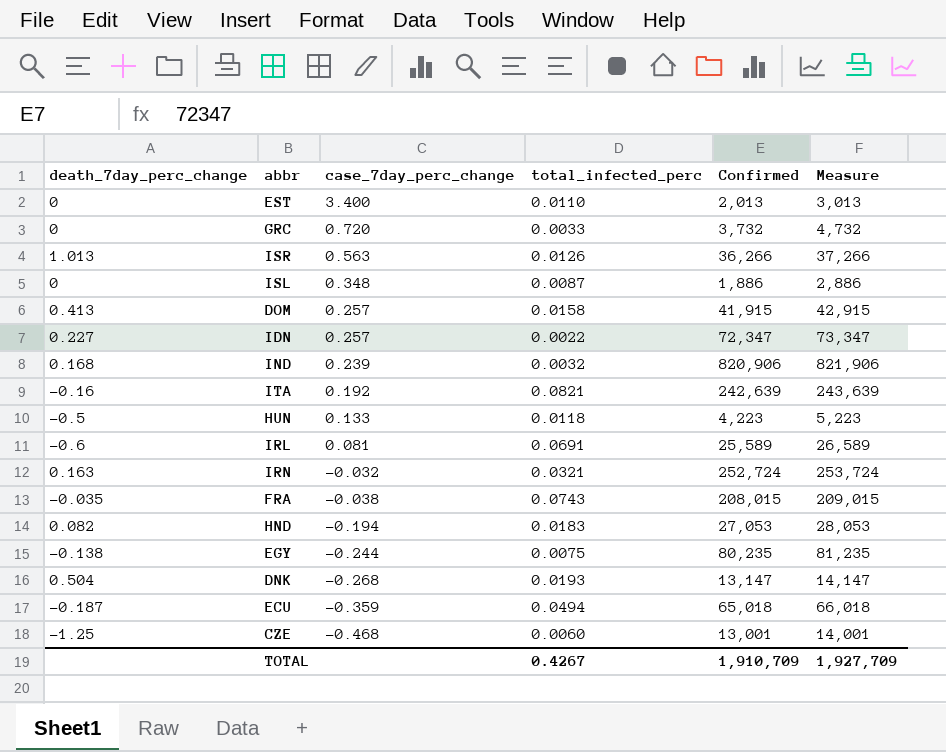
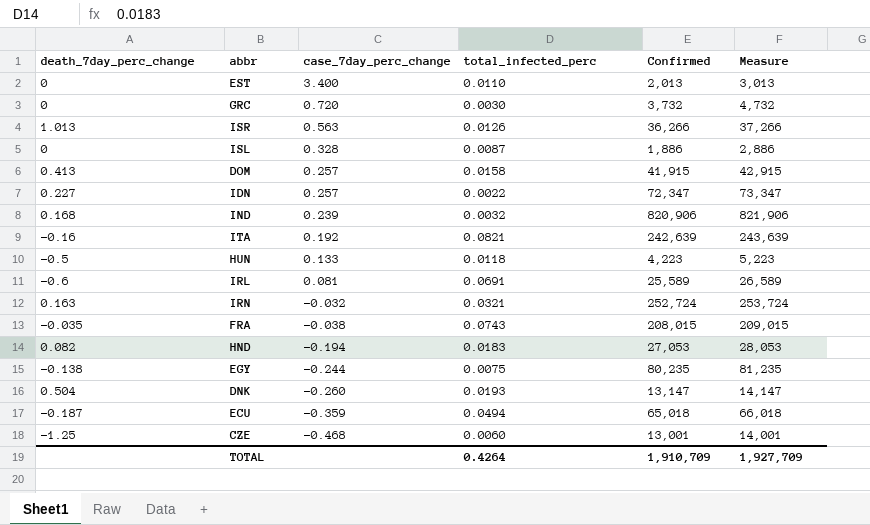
GRC | total_infected_perc: 0.0033 -> 0.0030
ISL | case_7day_perc_change: 0.348 -> 0.328
DNK | case_7day_perc_change: -0.268 -> -0.260
TOTAL | total_infected_perc: 0.4267 -> 0.4264

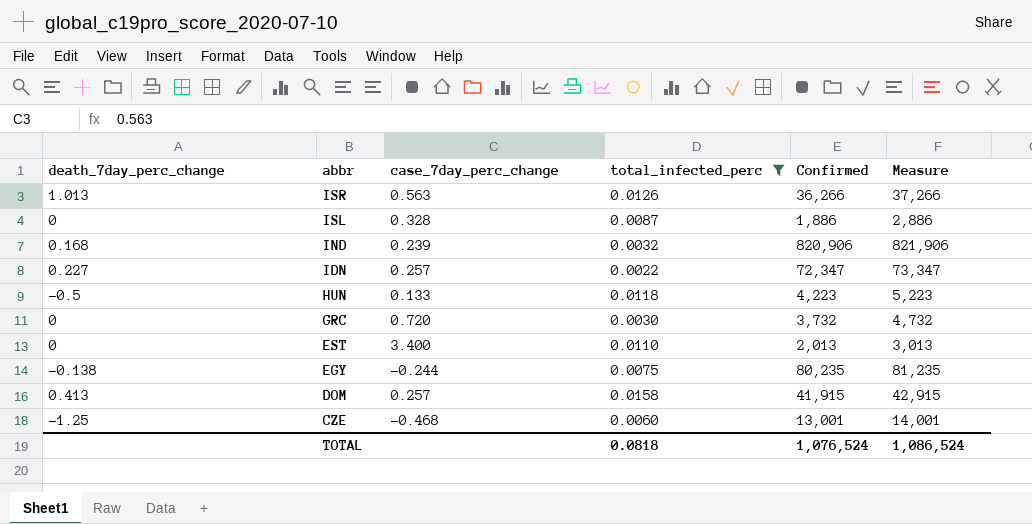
filter: none -> total_infected_perc <= 0.0158
row order: case_7day_perc_change descending -> abbr descending
TOTAL | total_infected_perc: 0.4264 -> 0.0818
TOTAL | Confirmed: 1,910,709 -> 1,076,524
TOTAL | Measure: 1,927,709 -> 1,086,524

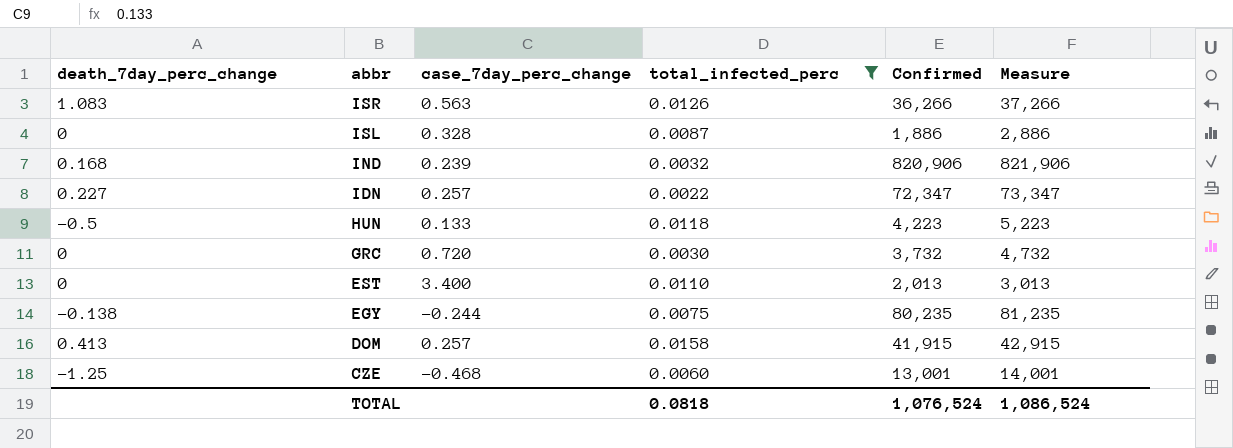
ISR | death_7day_perc_change: 1.013 -> 1.083

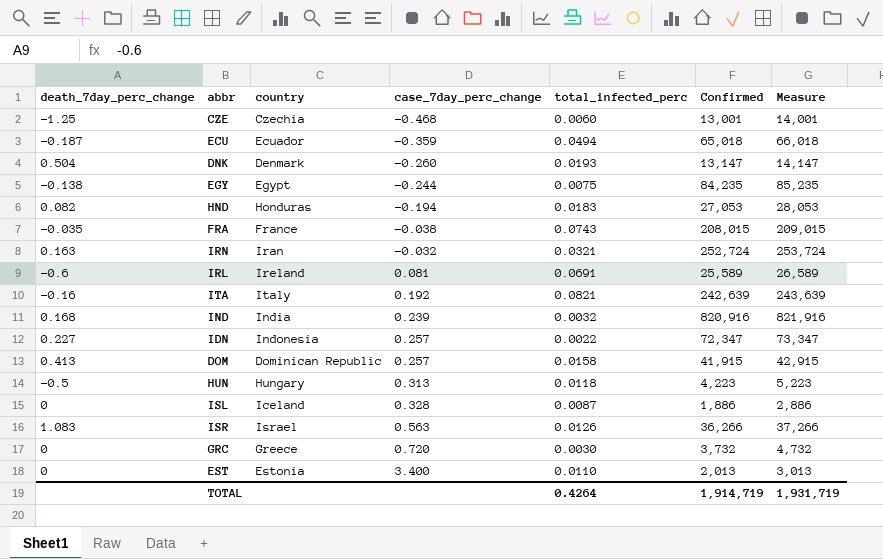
filter: total_infected_perc <= 0.0158 -> none
row order: abbr descending -> case_7day_perc_change ascending
column country | position: none -> 3
EGY | Confirmed: 80,235 -> 84,235
EGY | Measure: 81,235 -> 85,235
IND | Confirmed: 820,906 -> 820,916
IND | Measure: 821,906 -> 821,916
HUN | case_7day_perc_change: 0.133 -> 0.313
TOTAL | total_infected_perc: 0.0818 -> 0.4264
TOTAL | Confirmed: 1,076,524 -> 1,914,719
TOTAL | Measure: 1,086,524 -> 1,931,719

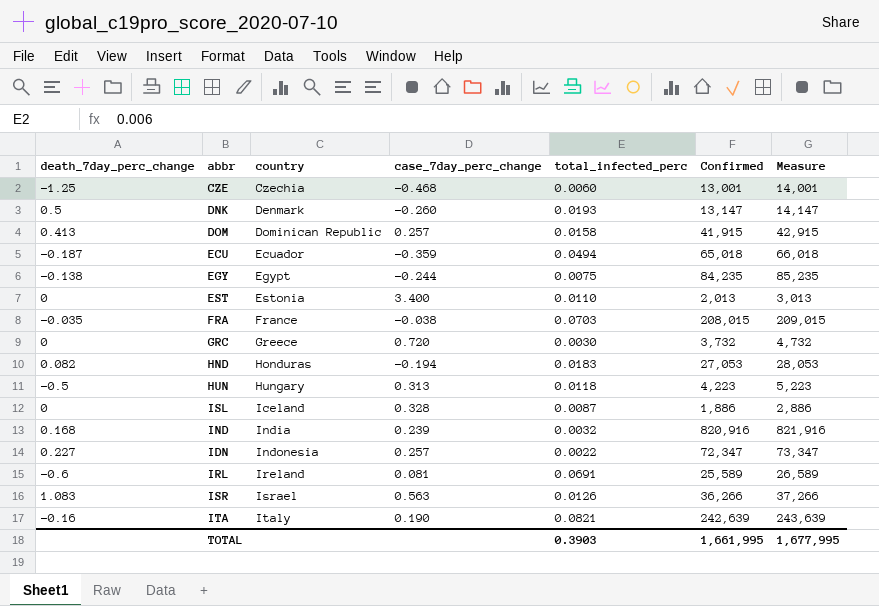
row order: case_7day_perc_change ascending -> country ascending
row IRN: 0.163 | Iran | -0.032 | 0.0321 | 252,724 | 253,724 -> none
DNK | death_7day_perc_change: 0.504 -> 0.5
FRA | total_infected_perc: 0.0743 -> 0.0703
ITA | case_7day_perc_change: 0.192 -> 0.190
TOTAL | total_infected_perc: 0.4264 -> 0.3903
TOTAL | Confirmed: 1,914,719 -> 1,661,995
TOTAL | Measure: 1,931,719 -> 1,677,995

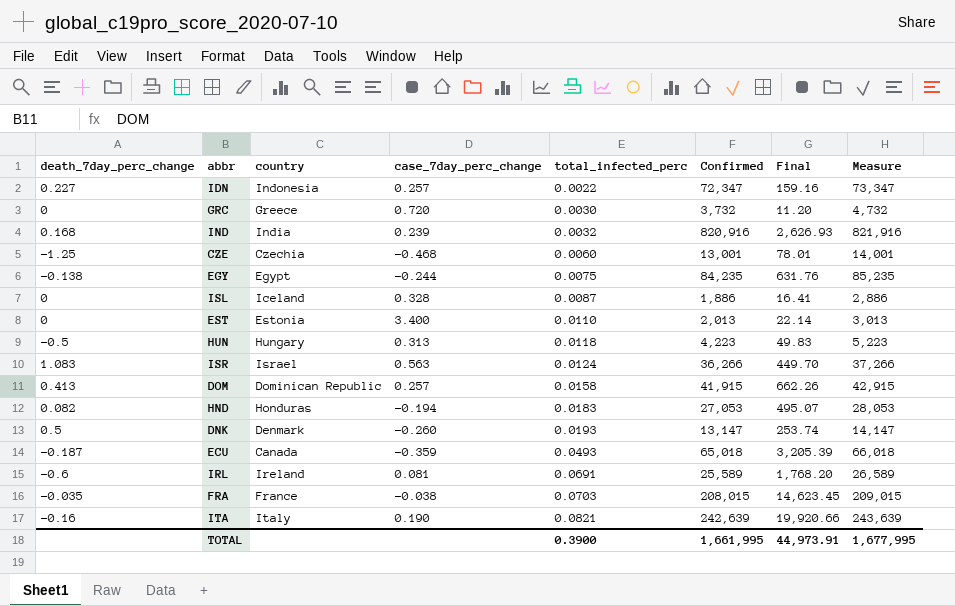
row order: country ascending -> total_infected_perc ascending
column Final | formula: none -> [total_infected_perc] * [Confirmed]
ISR | total_infected_perc: 0.0126 -> 0.0124
ECU | country: Ecuador -> Canada
ECU | total_infected_perc: 0.0494 -> 0.0493
TOTAL | total_infected_perc: 0.3903 -> 0.3900

